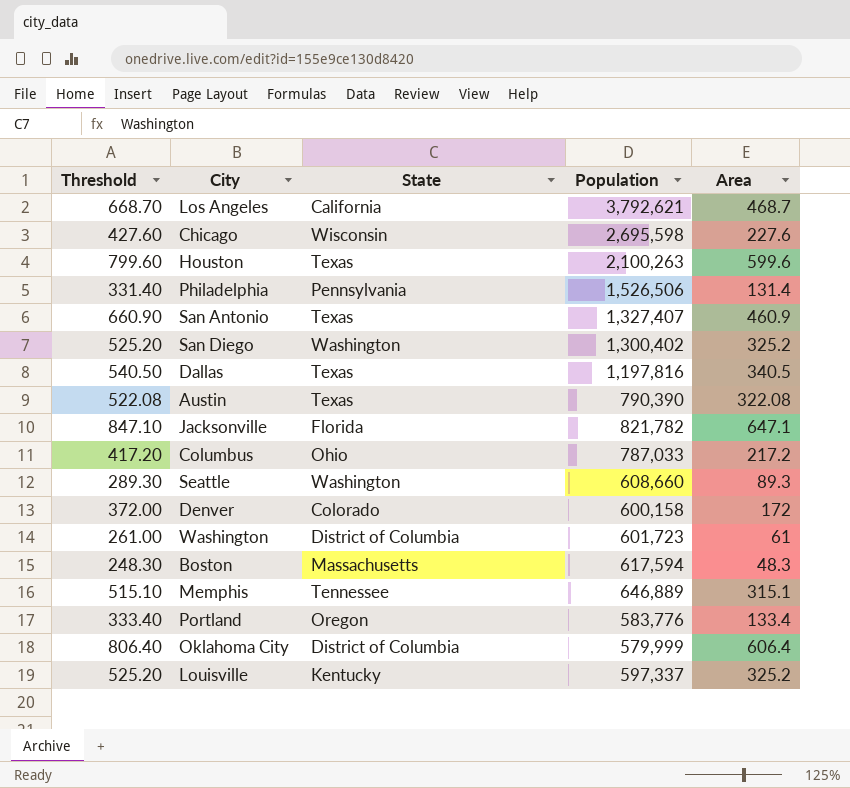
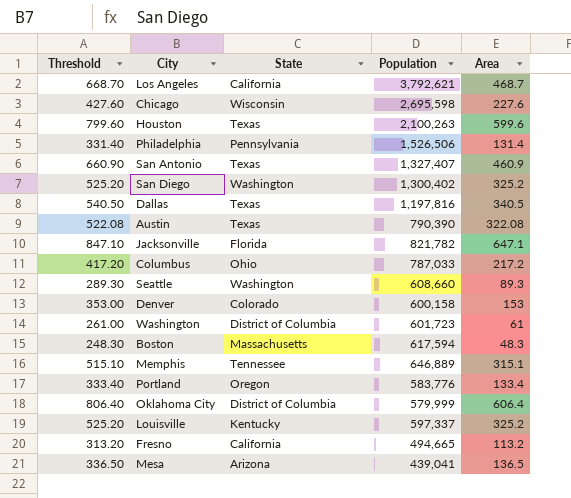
Denver | Threshold: 372.00 -> 353.00
Denver | Area: 172 -> 153
row Fresno: none -> 313.20 | California | 494,665 | 113.2
row Mesa: none -> 336.50 | Arizona | 439,041 | 136.5

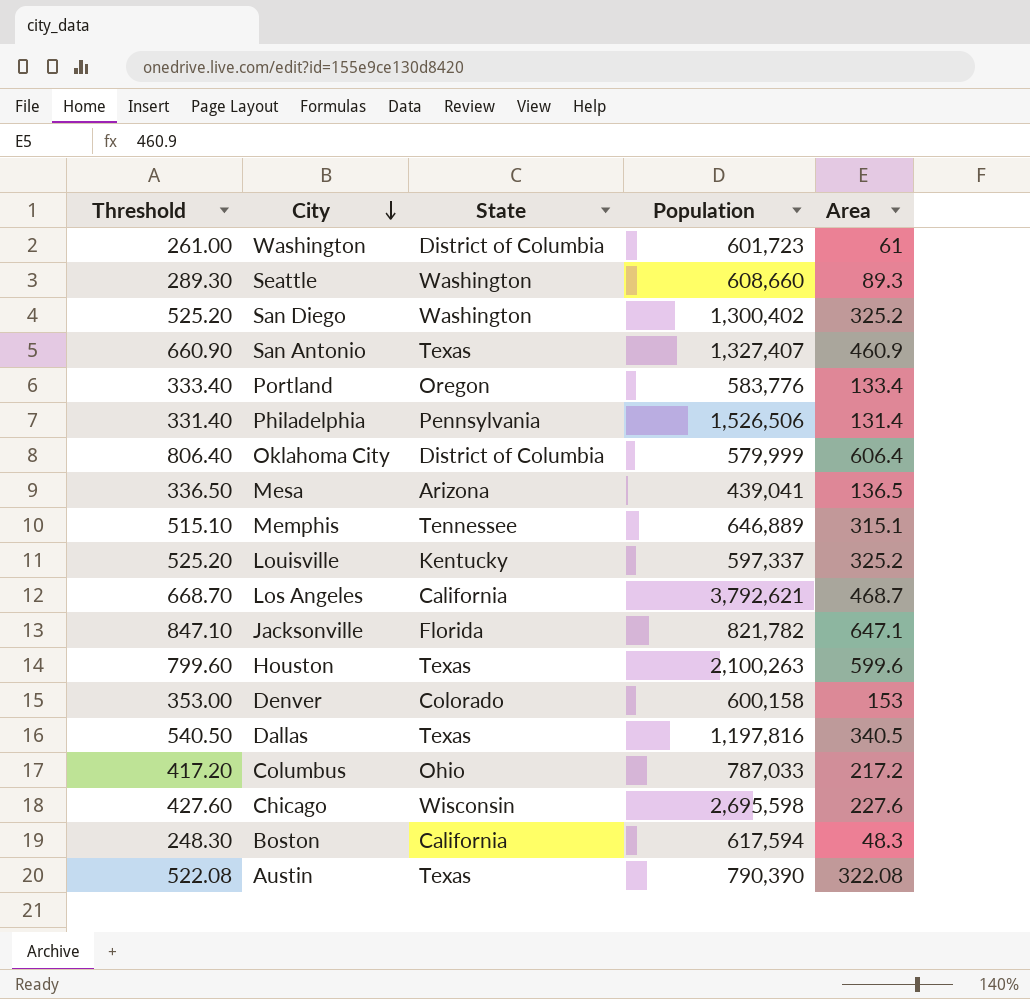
row order: none -> City descending
row Fresno: 313.20 | California | 494,665 | 113.2 -> none
Boston | State: Massachusetts -> California

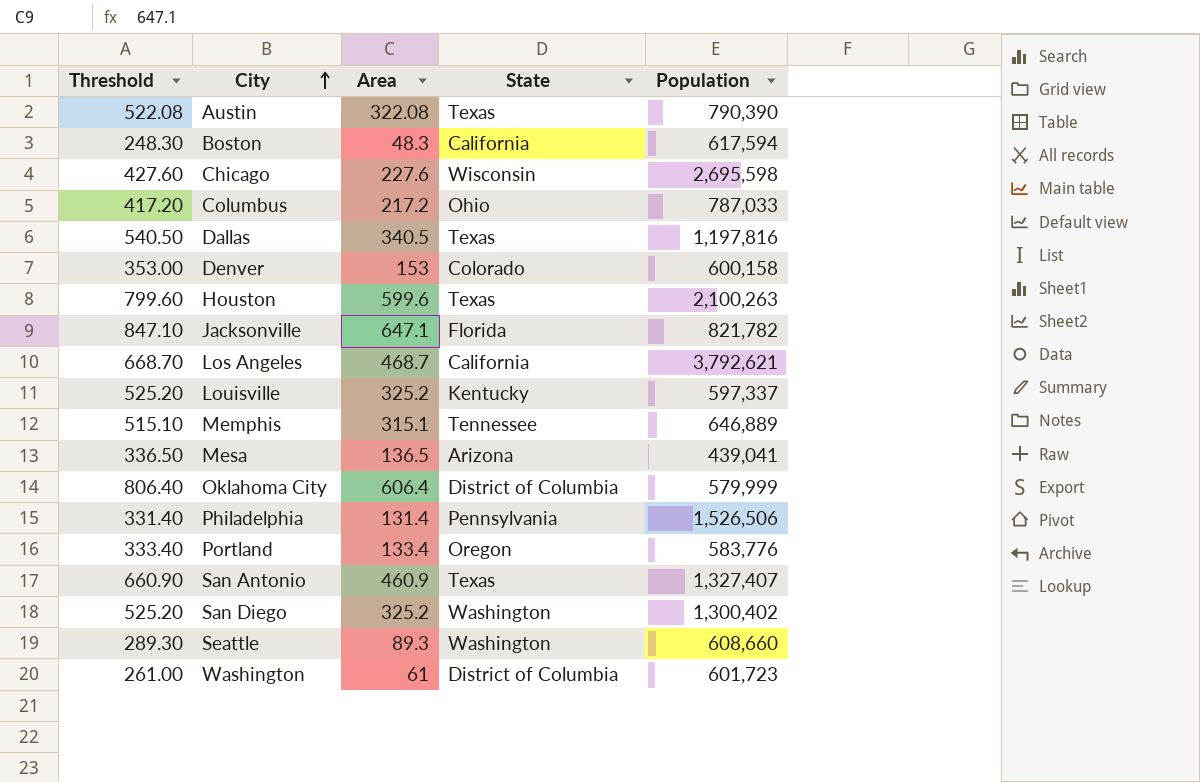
row order: City descending -> City ascending
column Area | position: 5 -> 3

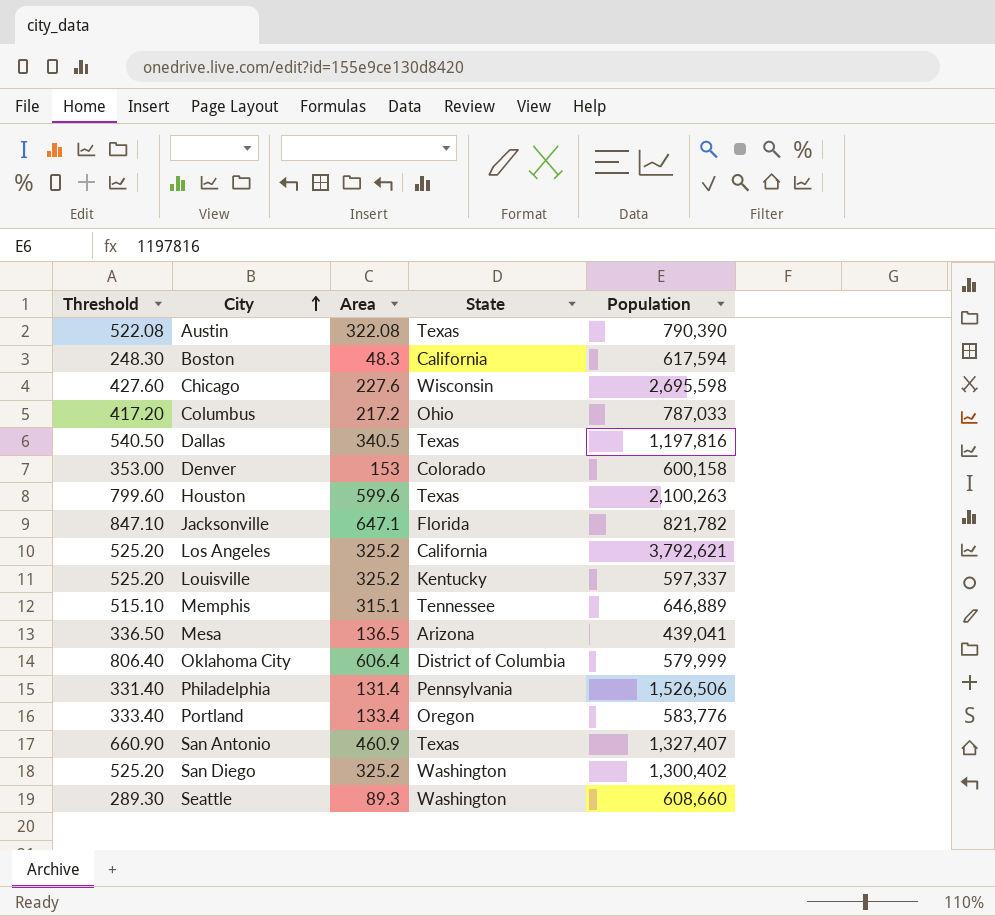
row Washington: 261.00 | 61 | District of Columbia | 601,723 -> none
Los Angeles | Threshold: 668.70 -> 525.20
Los Angeles | Area: 468.7 -> 325.2

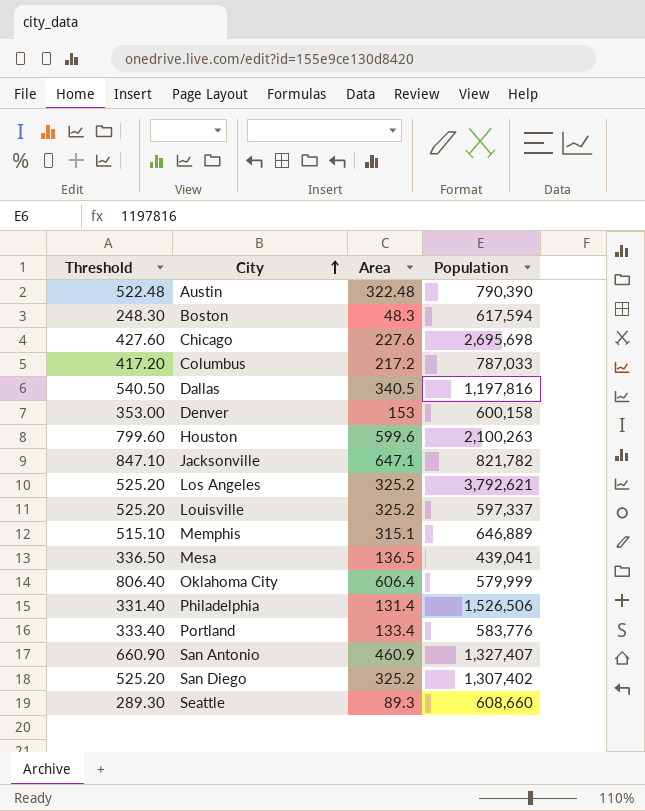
column State | position: 4 -> none
Austin | Threshold: 522.08 -> 522.48
Austin | Area: 322.08 -> 322.48
Chicago | Population: 2,695,598 -> 2,695,698
San Diego | Population: 1,300,402 -> 1,307,402

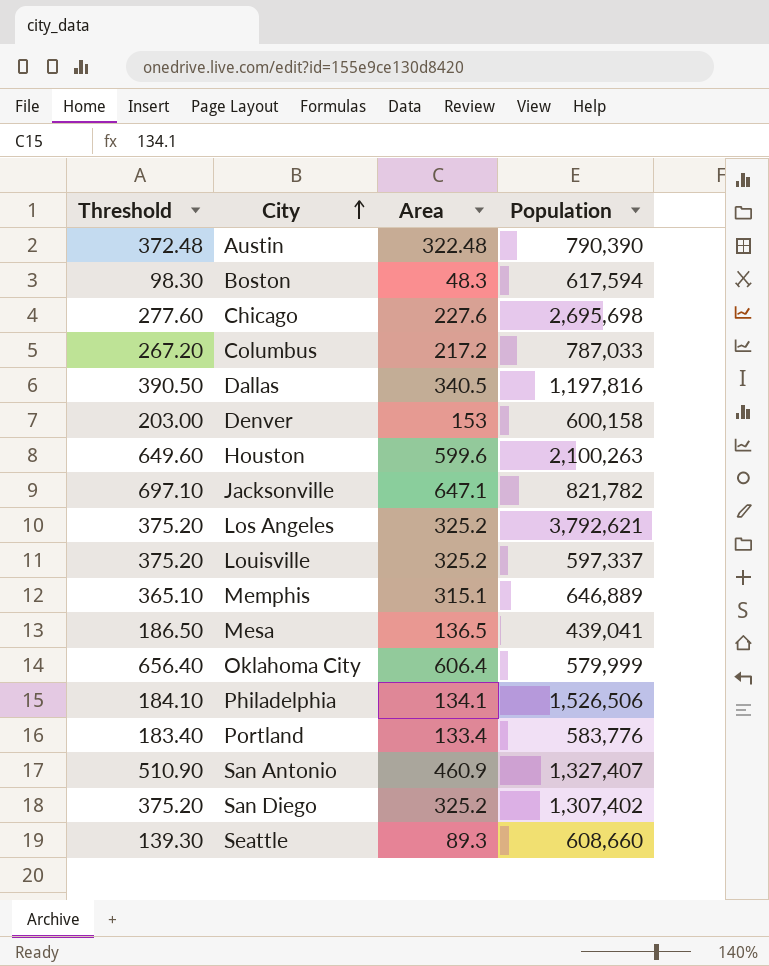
column Threshold | formula: [Area] + 200 -> [Area] + 50
Philadelphia | Area: 131.4 -> 134.1

